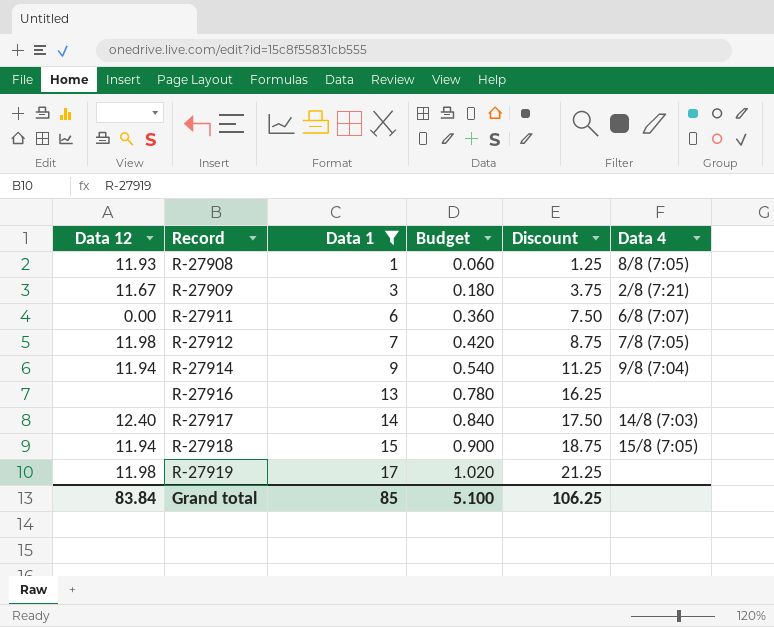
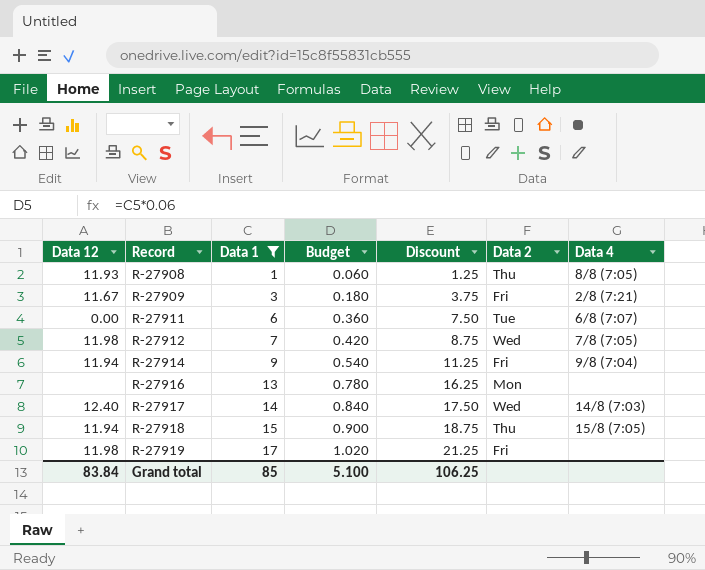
column Data 2 | position: none -> 6

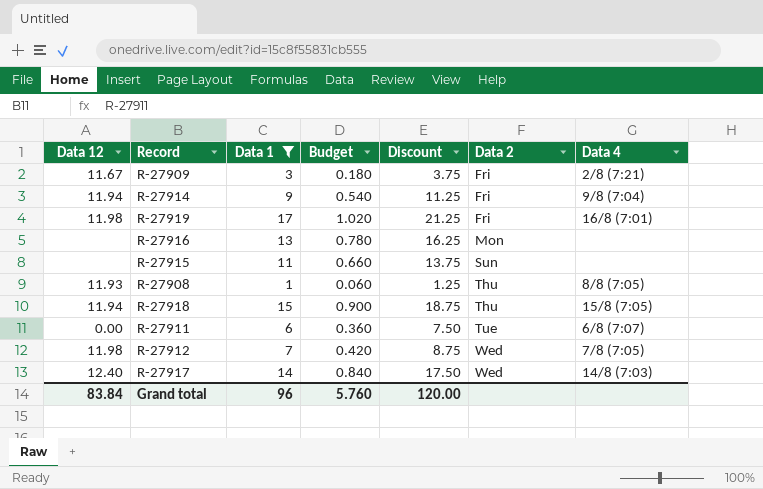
row order: Record ascending -> Data 2 ascending
R-27919 | Data 4: none -> 16/8 (7:01)
row R-27915: none -> none | 11 | 0.660 | 13.75 | Sun | none
Grand total | Data 1: 85 -> 96
Grand total | Budget: 5.100 -> 5.760
Grand total | Discount: 106.25 -> 120.00

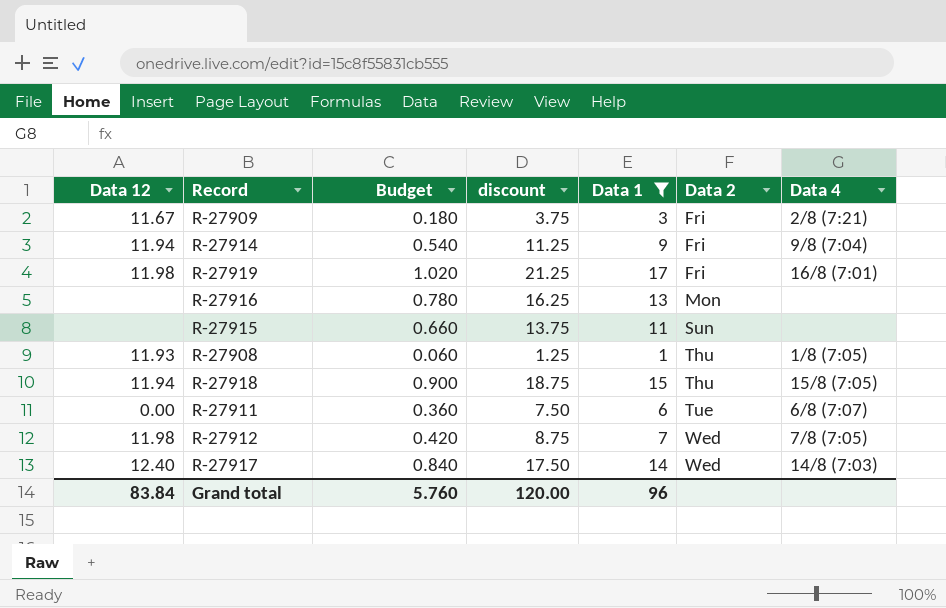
column name: Discount -> discount
column Data 1 | position: 3 -> 5
R-27908 | Data 4: 8/8 (7:05) -> 1/8 (7:05)

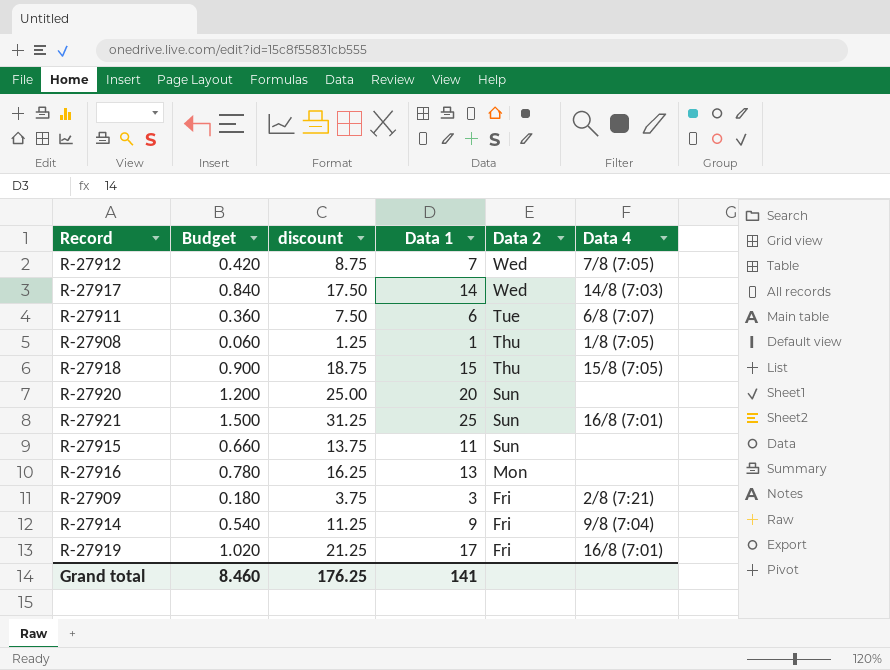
filter: Data 1 <= 17 -> none
row order: Data 2 ascending -> Data 2 descending
column Data 12 | position: 1 -> none
Grand total | Budget: 5.760 -> 8.460
Grand total | discount: 120.00 -> 176.25
Grand total | Data 1: 96 -> 141

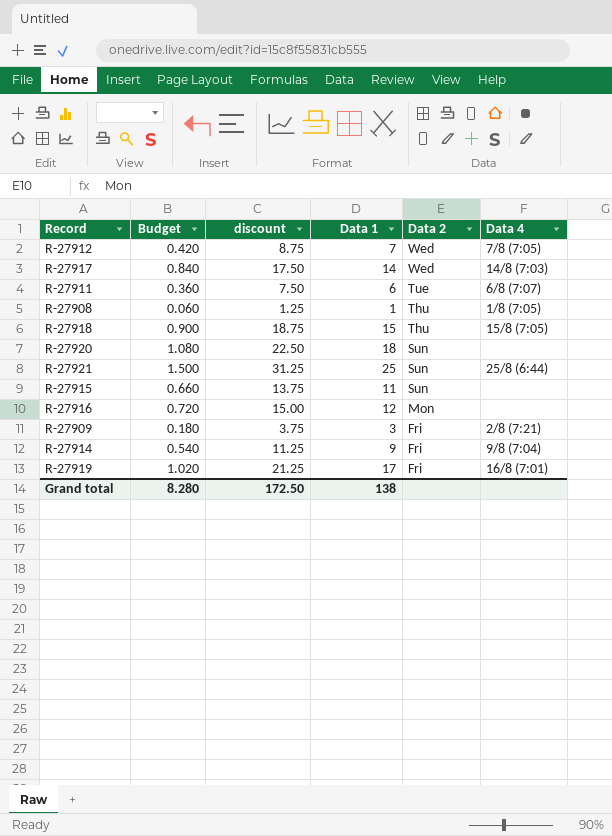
R-27920 | Budget: 1.200 -> 1.080
R-27920 | discount: 25.00 -> 22.50
R-27920 | Data 1: 20 -> 18
R-27921 | Data 4: 16/8 (7:01) -> 25/8 (6:44)
R-27916 | Budget: 0.780 -> 0.720
R-27916 | discount: 16.25 -> 15.00
R-27916 | Data 1: 13 -> 12
Grand total | Budget: 8.460 -> 8.280
Grand total | discount: 176.25 -> 172.50
Grand total | Data 1: 141 -> 138

